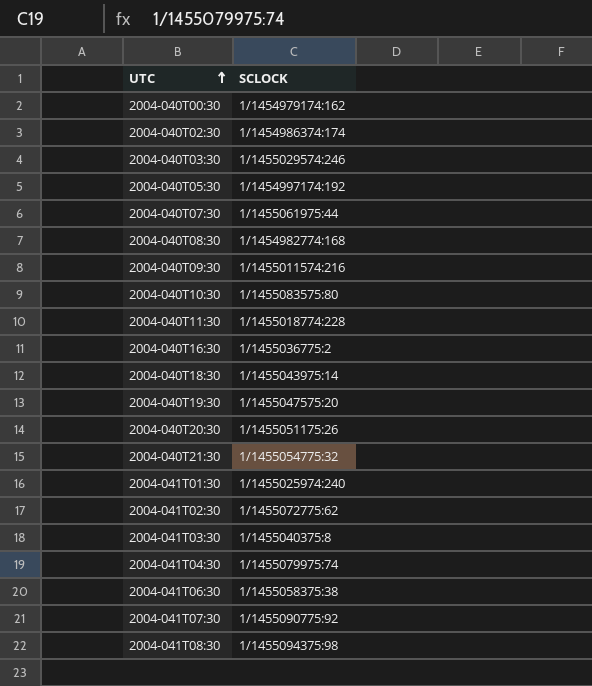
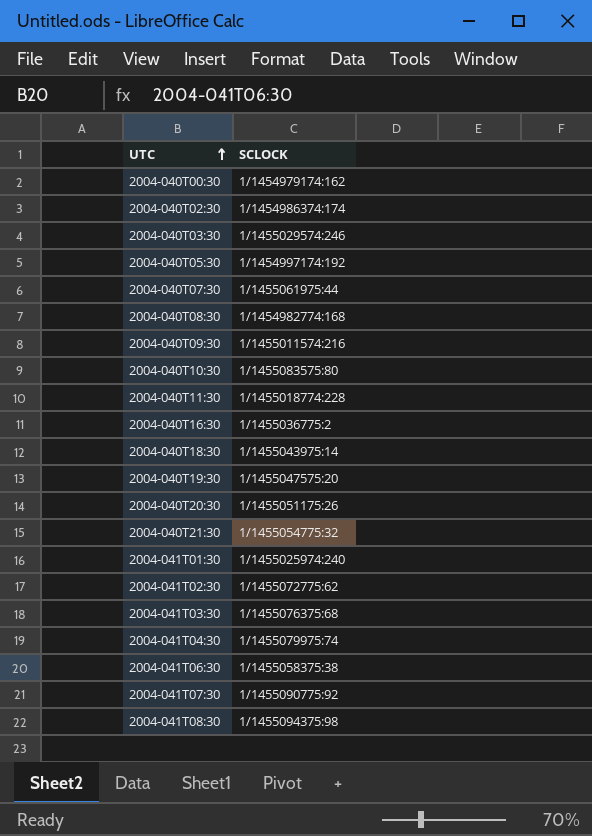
2004-041T03:30 | SCLOCK: 1/1455040375:8 -> 1/1455076375:68

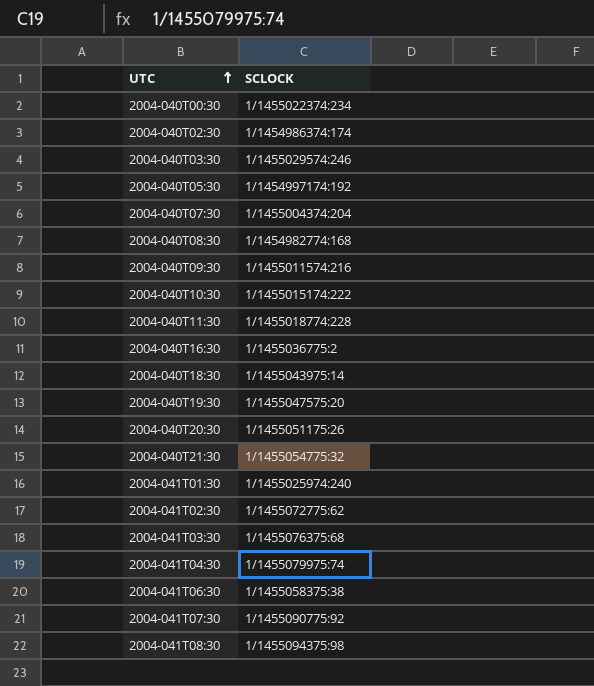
2004-040T00:30 | SCLOCK: 1/1454979174:162 -> 1/1455022374:234
2004-040T07:30 | SCLOCK: 1/1455061975:44 -> 1/1455004374:204
2004-040T10:30 | SCLOCK: 1/1455083575:80 -> 1/1455015174:222

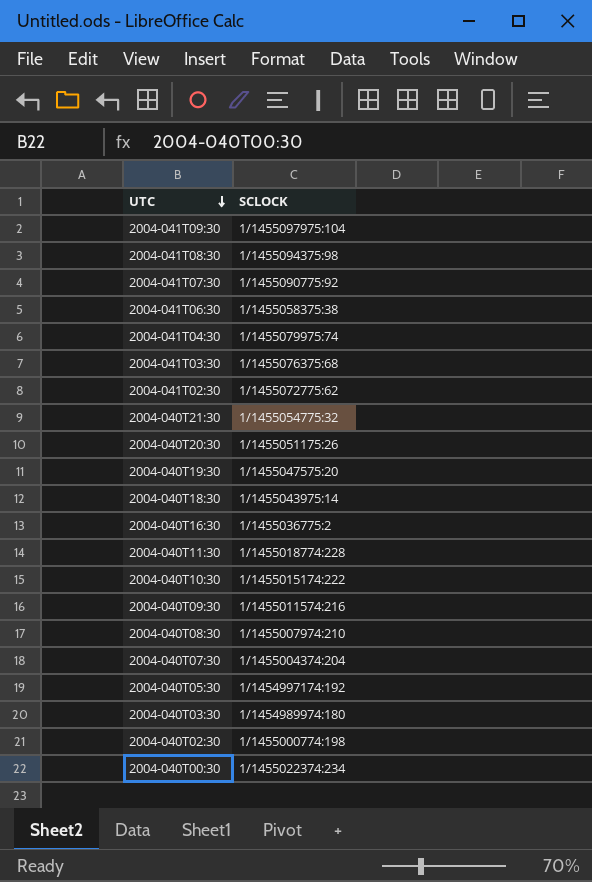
row order: UTC ascending -> UTC descending
row 2004-041T01:30: 1/1455025974:240 -> none
row 2004-041T09:30: none -> 1/1455097975:104
2004-040T08:30 | SCLOCK: 1/1454982774:168 -> 1/1455007974:210
2004-040T03:30 | SCLOCK: 1/1455029574:246 -> 1/1454989974:180
2004-040T02:30 | SCLOCK: 1/1454986374:174 -> 1/1455000774:198

